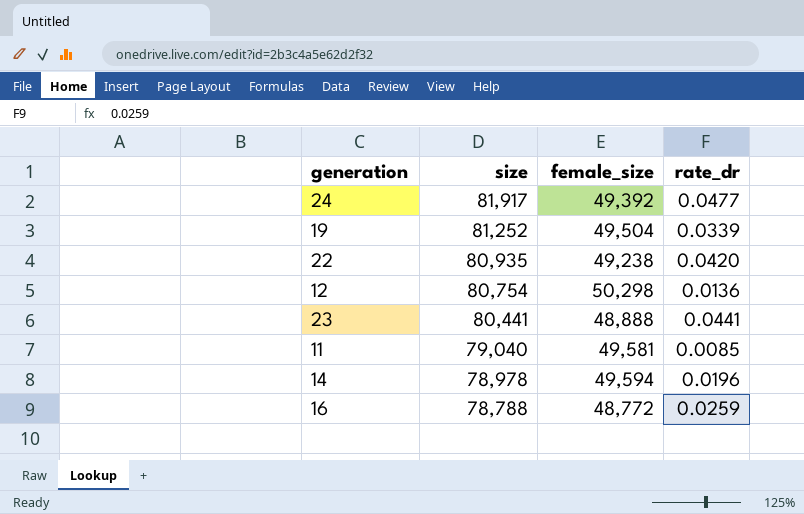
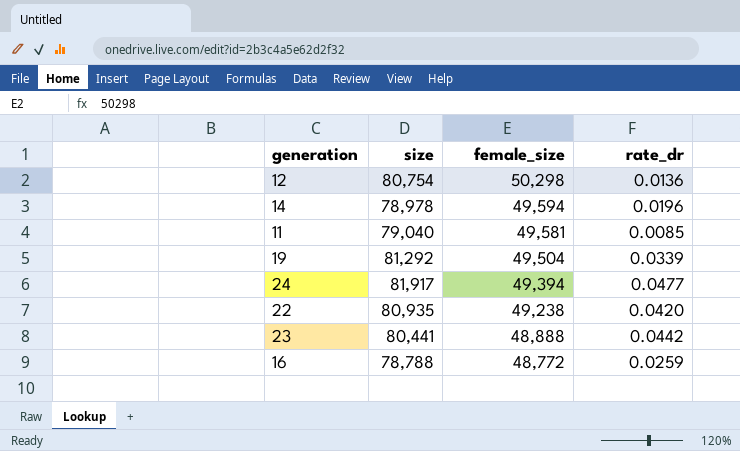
row order: size descending -> female_size descending
19 | size: 81,252 -> 81,292
24 | female_size: 49,392 -> 49,394
23 | rate_dr: 0.0441 -> 0.0442

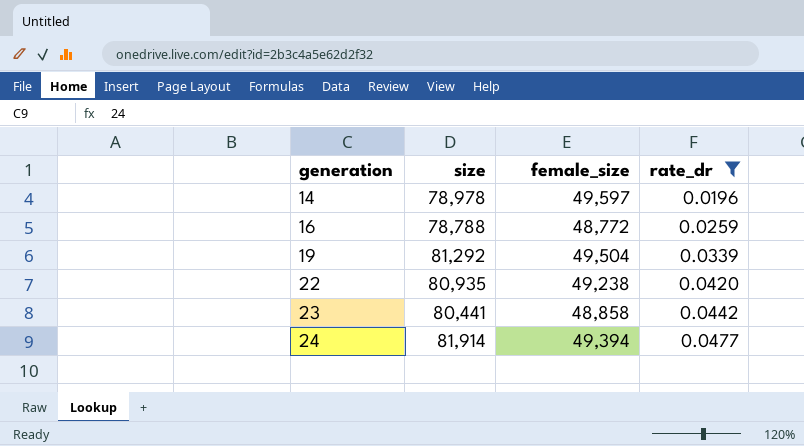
filter: none -> rate_dr >= 0.0196
row order: female_size descending -> generation ascending
14 | female_size: 49,594 -> 49,597
23 | female_size: 48,888 -> 48,858
24 | size: 81,917 -> 81,914

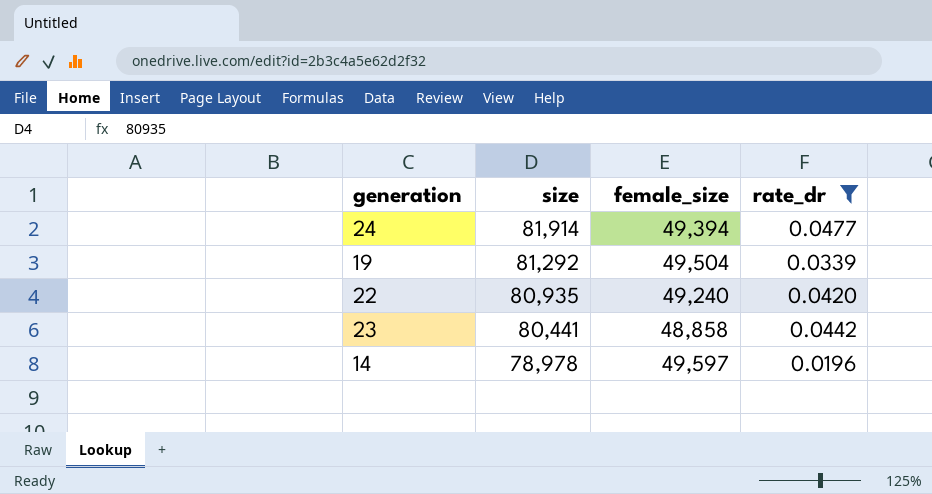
row order: generation ascending -> size descending
row 16: 78,788 | 48,772 | 0.0259 -> none
22 | female_size: 49,238 -> 49,240

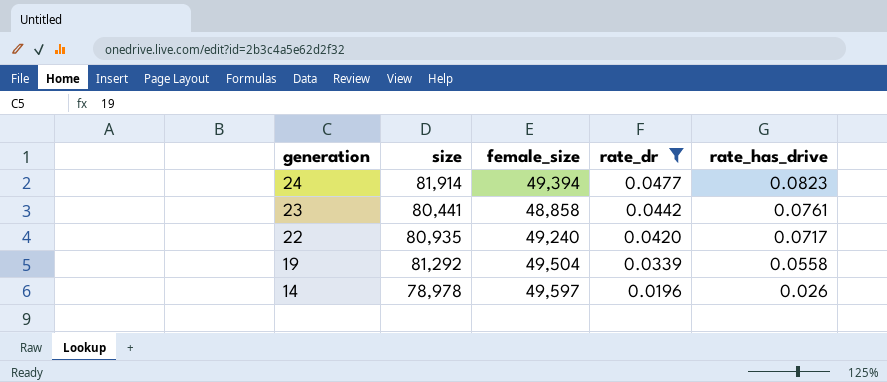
row order: size descending -> generation descending
column rate_has_drive | position: none -> 5

